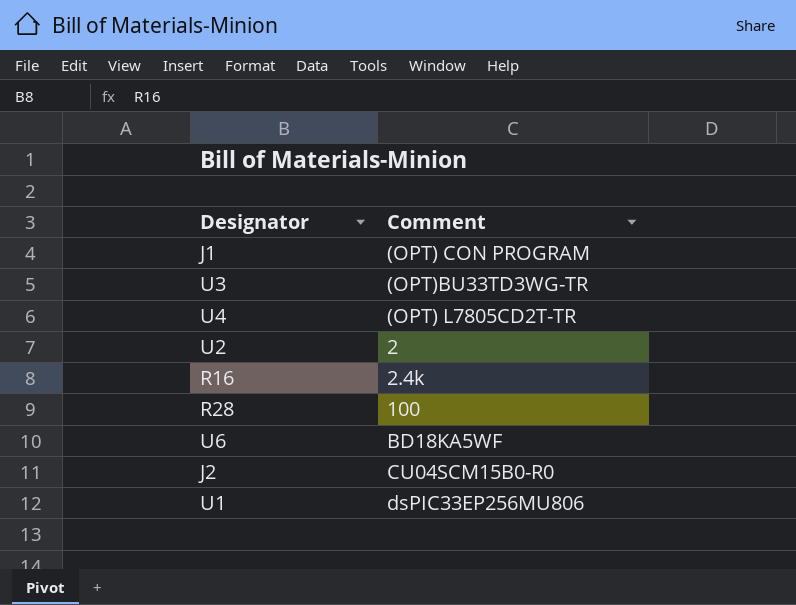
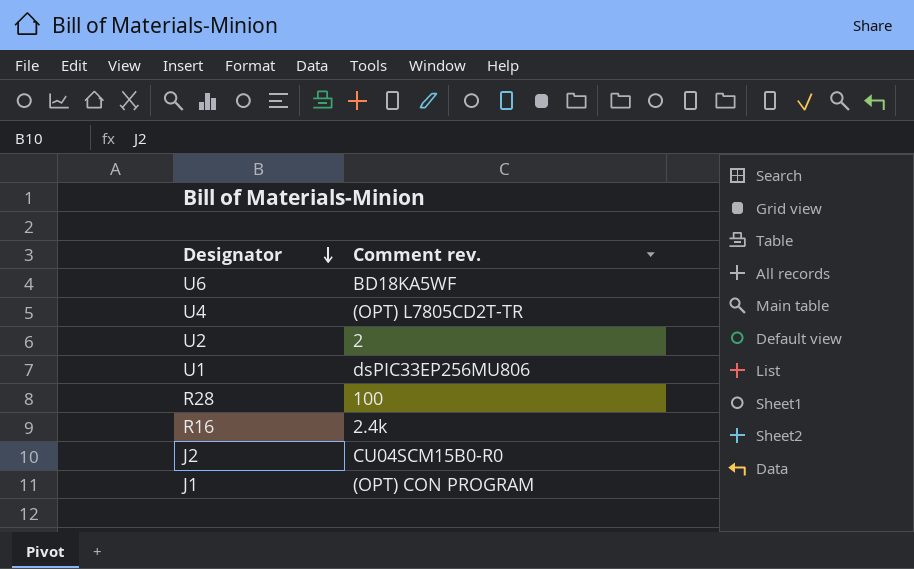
row order: none -> Designator descending
column name: Comment -> Comment rev.
row U3: (OPT)BU33TD3WG-TR -> none

